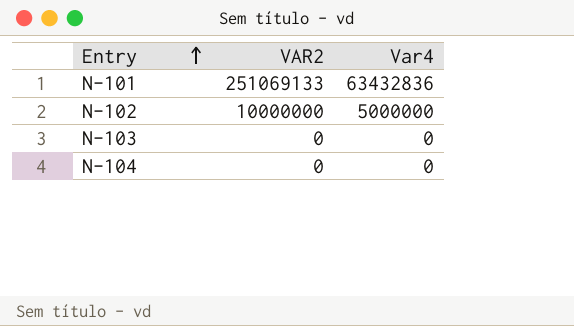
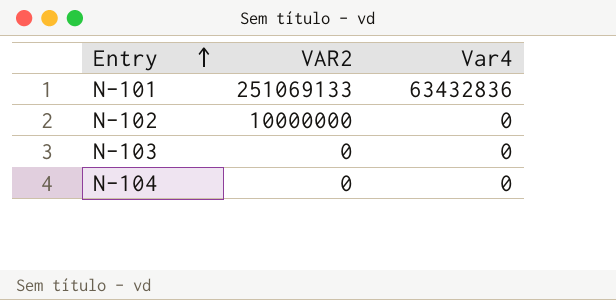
N-102 | Var4: 5000000 -> 0

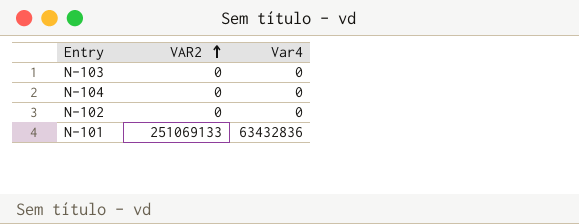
row order: Entry ascending -> VAR2 ascending
N-102 | VAR2: 10000000 -> 0

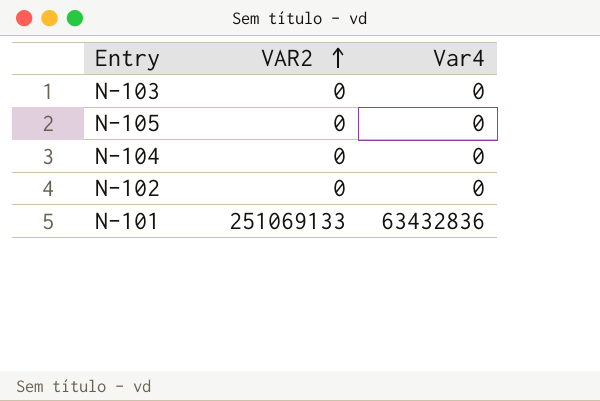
row N-105: none -> 0 | 0

